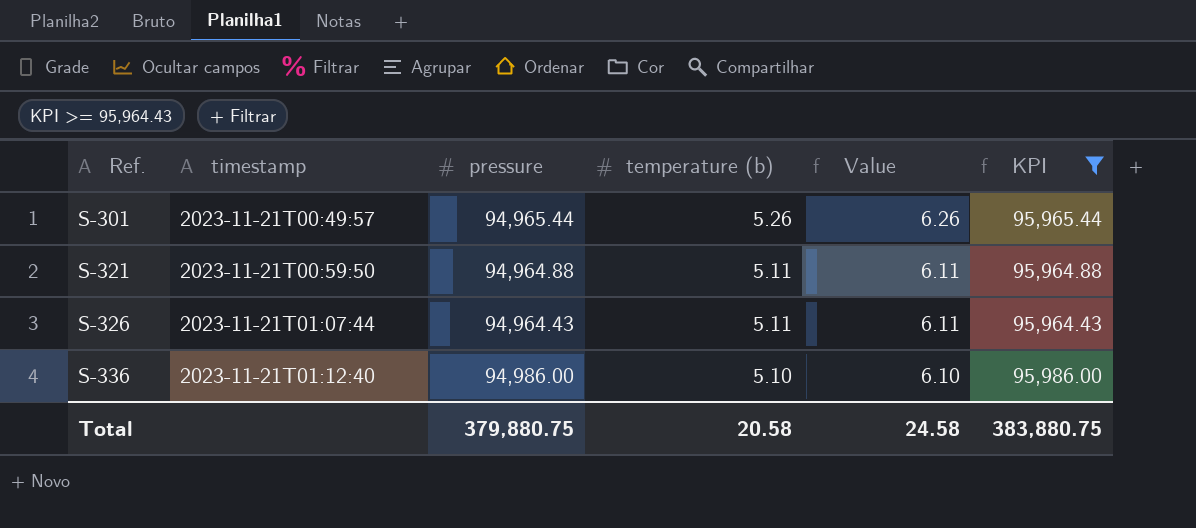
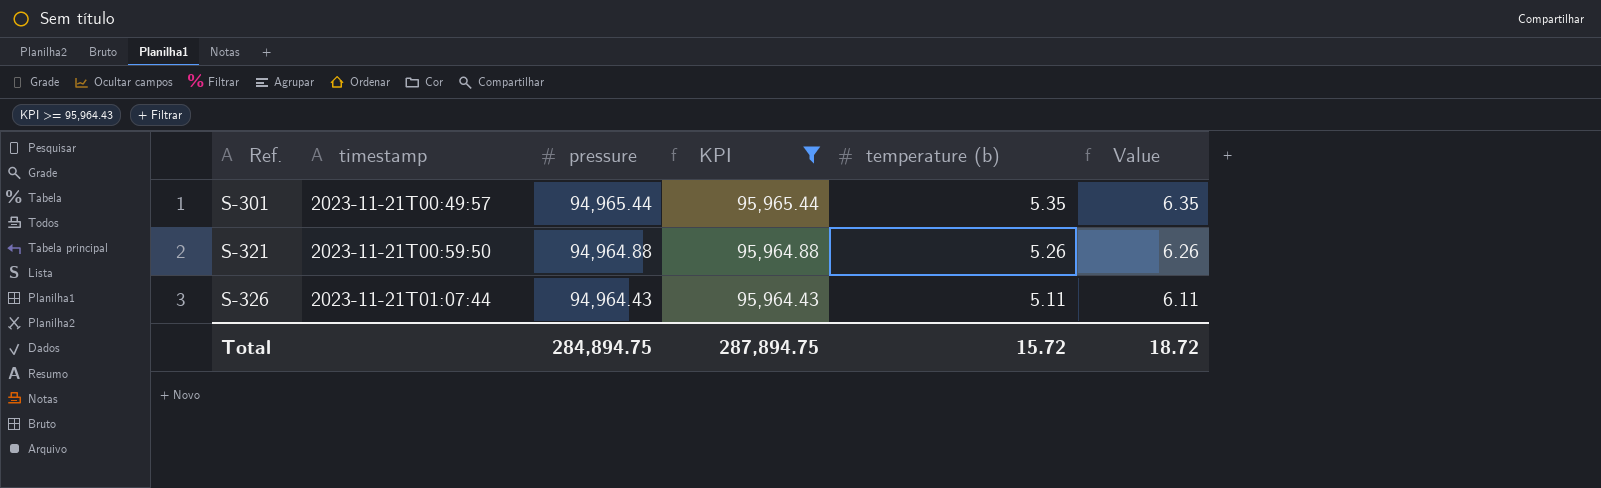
column KPI | position: 6 -> 4
row S-336: 2023-11-21T01:12:40 | 94,986.00 | 5.10 | 6.10 | 95,986.00 -> none
S-301 | temperature (b): 5.26 -> 5.35
S-301 | Value: 6.26 -> 6.35
S-321 | temperature (b): 5.11 -> 5.26
S-321 | Value: 6.11 -> 6.26
Total | pressure: 379,880.75 -> 284,894.75
Total | KPI: 383,880.75 -> 287,894.75
Total | temperature (b): 20.58 -> 15.72
Total | Value: 24.58 -> 18.72

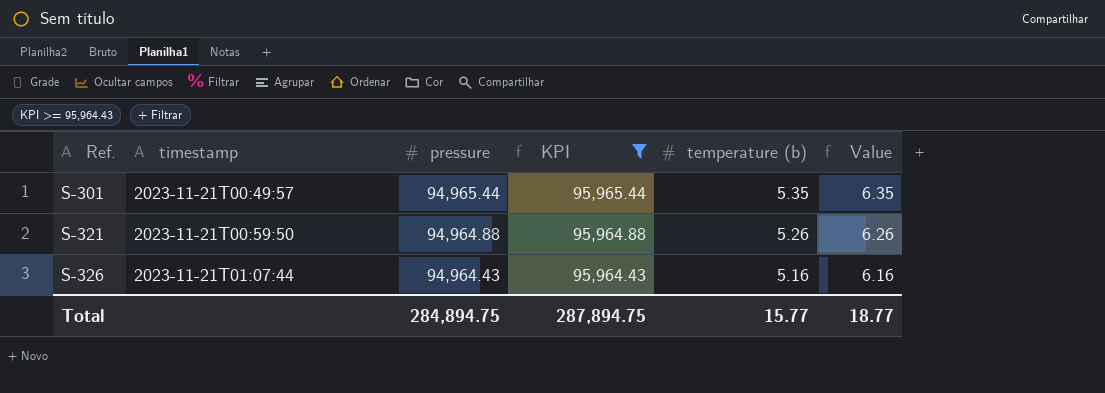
S-326 | temperature (b): 5.11 -> 5.16
S-326 | Value: 6.11 -> 6.16
Total | temperature (b): 15.72 -> 15.77
Total | Value: 18.72 -> 18.77

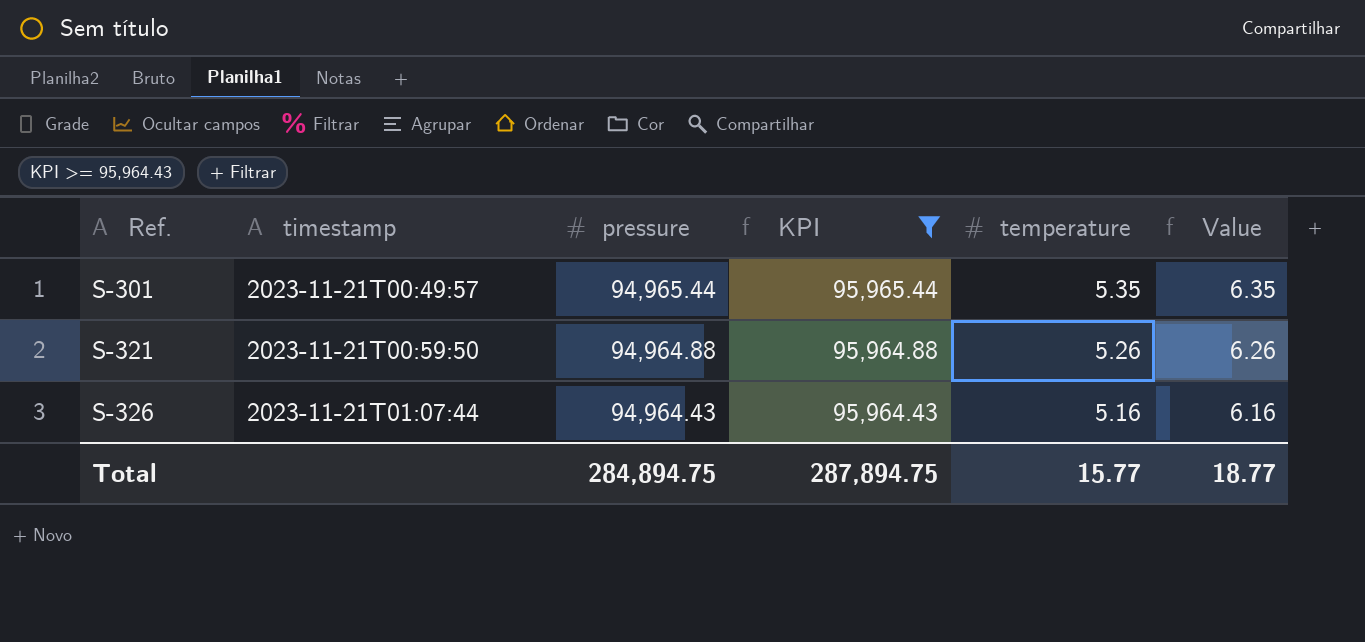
column name: temperature (b) -> temperature

